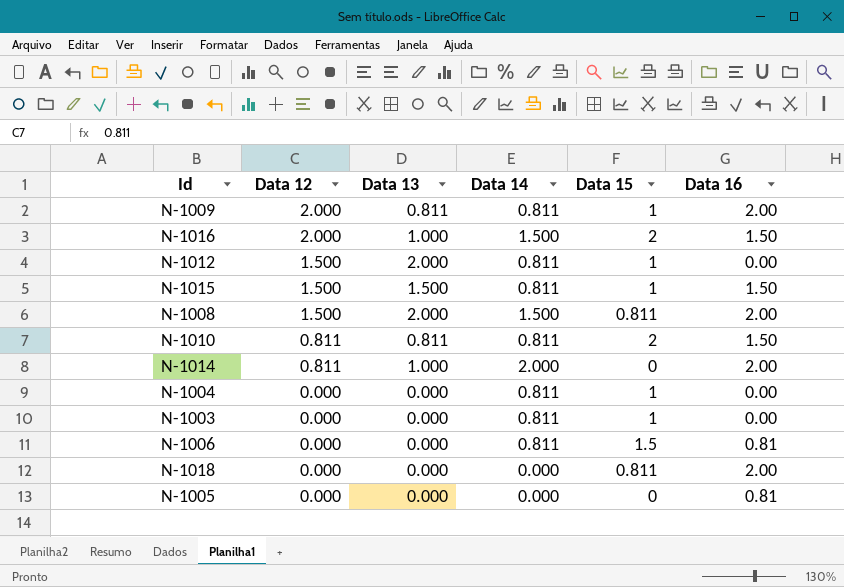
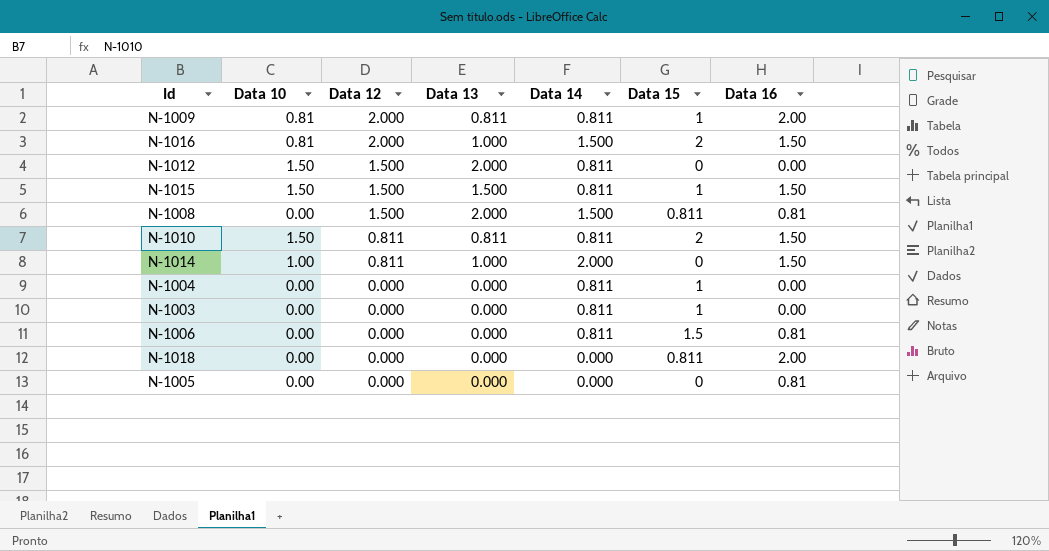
column Data 10 | position: none -> 2
N-1012 | Data 15: 1 -> 0
N-1008 | Data 16: 2.00 -> 0.81
N-1014 | Data 16: 2.00 -> 1.50

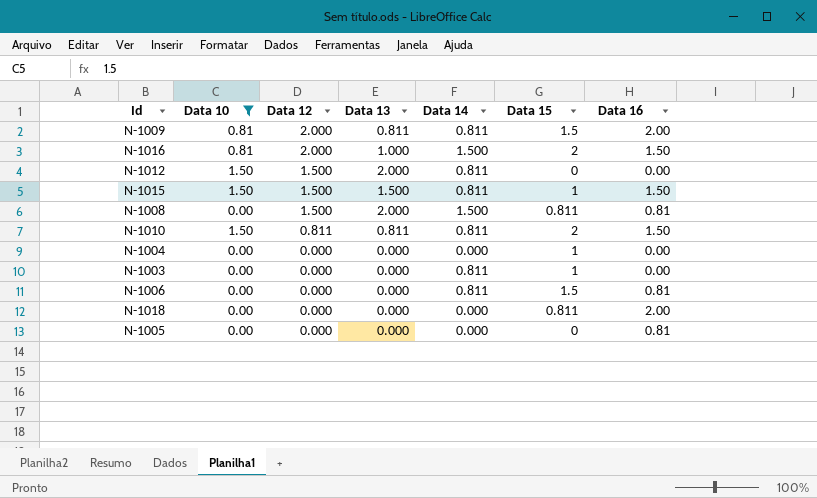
filter: none -> Data 10 != 1.00
N-1009 | Data 15: 1 -> 1.5
N-1004 | Data 14: 0.811 -> 0.000

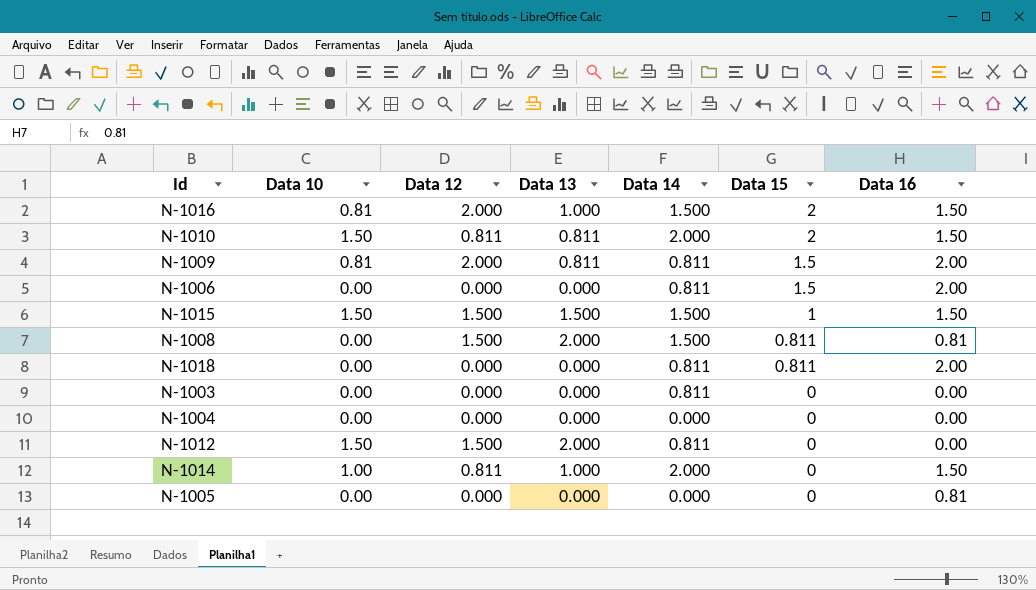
filter: Data 10 != 1.00 -> none
row order: Data 12 descending -> Data 15 descending
N-1010 | Data 14: 0.811 -> 2.000
N-1006 | Data 16: 0.81 -> 2.00
N-1015 | Data 14: 0.811 -> 1.500
N-1018 | Data 14: 0.000 -> 0.811
N-1003 | Data 15: 1 -> 0
N-1004 | Data 15: 1 -> 0

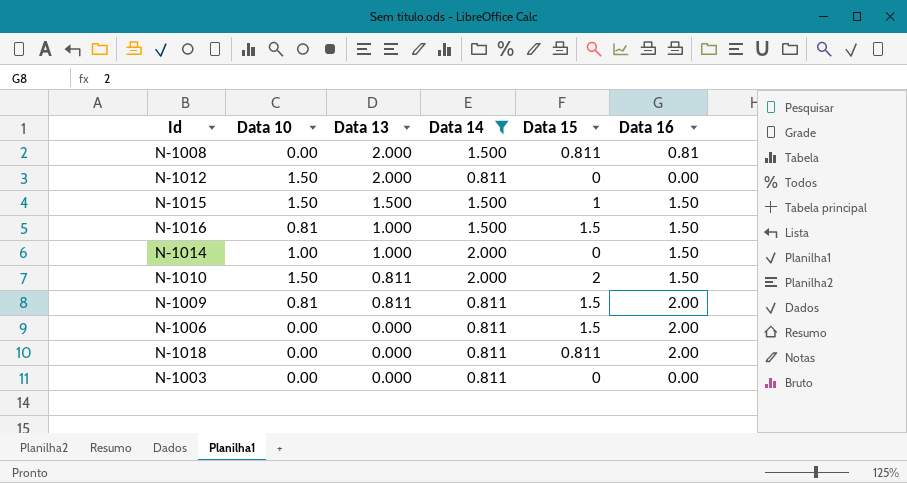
filter: none -> Data 14 != 0.000
row order: Data 15 descending -> Data 13 descending
column Data 12 | position: 3 -> none
N-1016 | Data 15: 2 -> 1.5

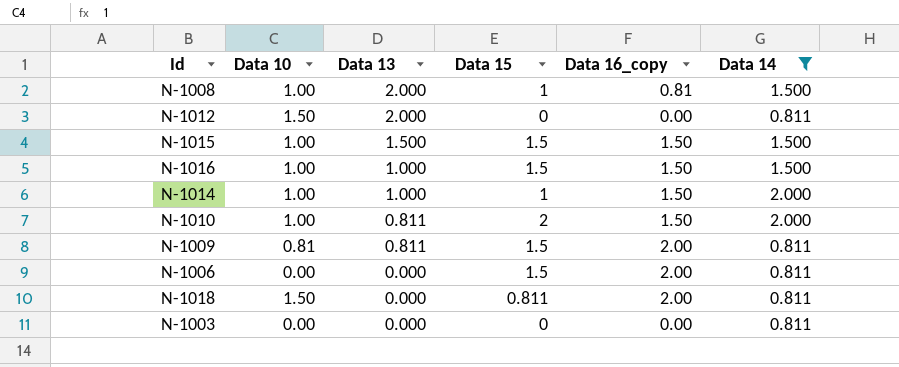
column name: Data 16 -> Data 16_copy
column Data 14 | position: 4 -> 6
N-1008 | Data 10: 0.00 -> 1.00
N-1008 | Data 15: 0.811 -> 1
N-1015 | Data 10: 1.50 -> 1.00
N-1015 | Data 15: 1 -> 1.5
N-1016 | Data 10: 0.81 -> 1.00
N-1014 | Data 15: 0 -> 1
N-1010 | Data 10: 1.50 -> 1.00
N-1018 | Data 10: 0.00 -> 1.50

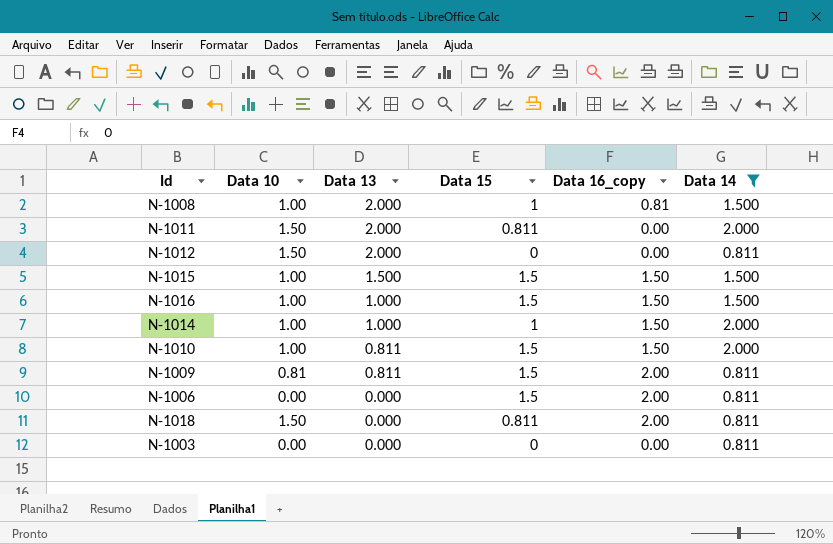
row N-1011: none -> 1.50 | 2.000 | 0.811 | 0.00 | 2.000
N-1010 | Data 15: 2 -> 1.5

